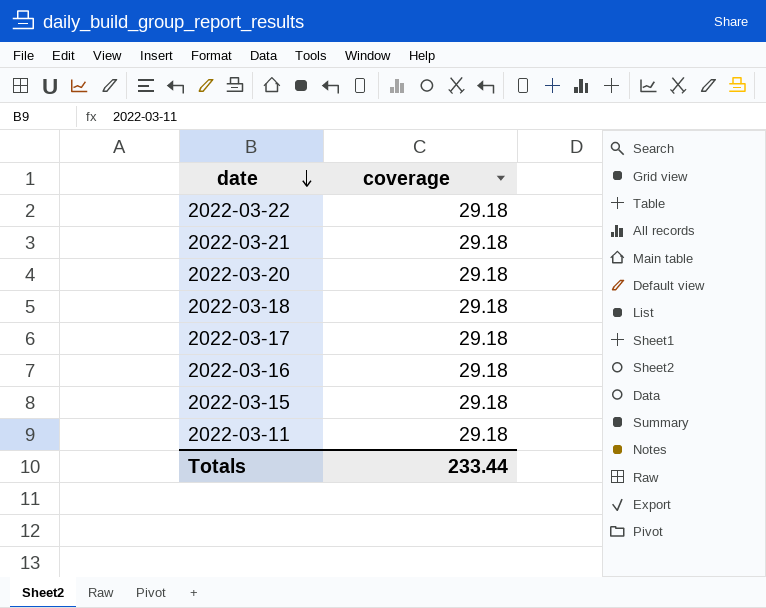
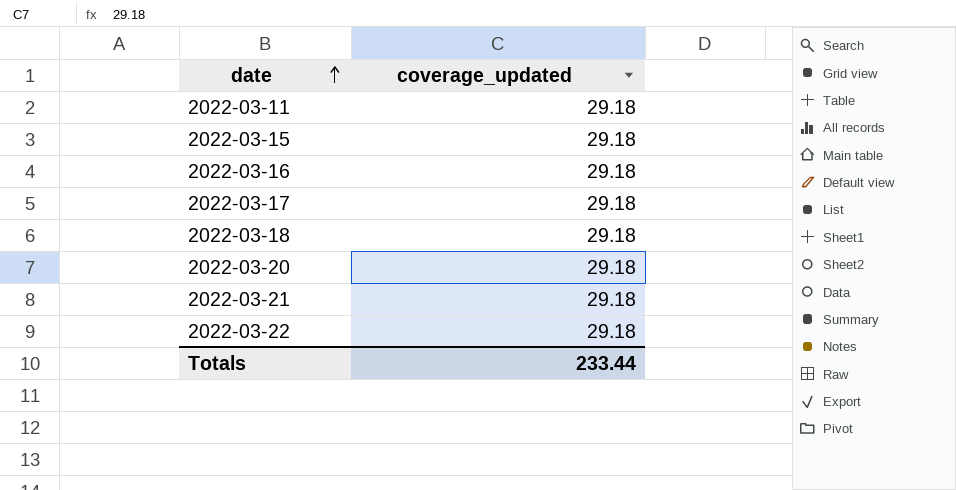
row order: date descending -> date ascending
column name: coverage -> coverage_updated

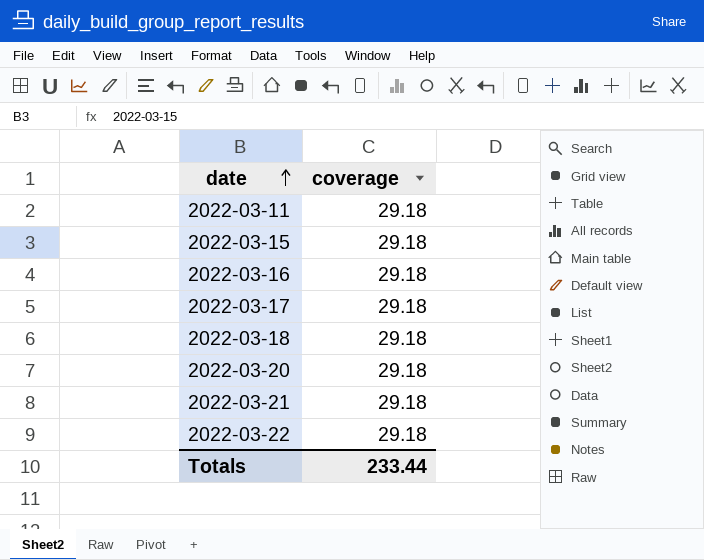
column name: coverage_updated -> coverage

